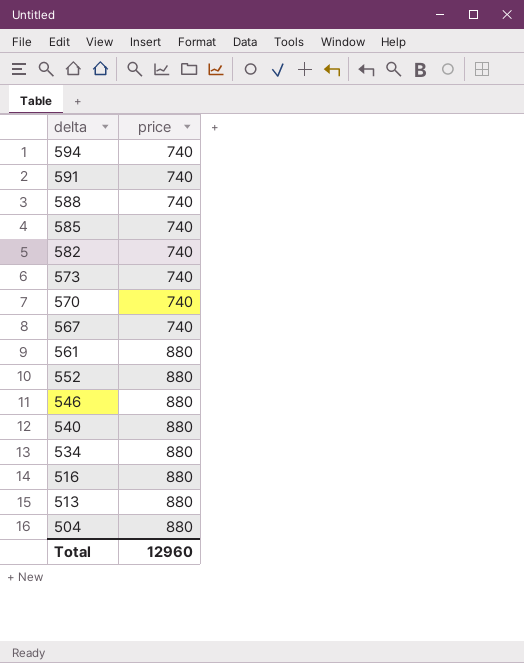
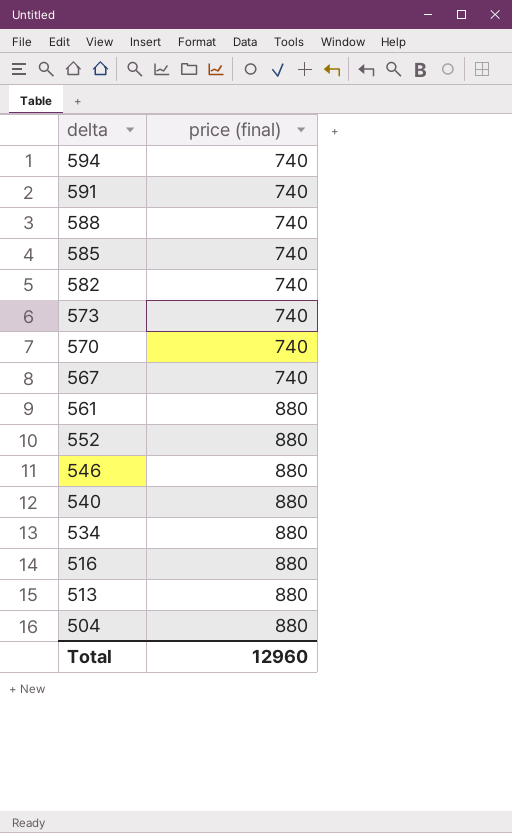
column name: price -> price (final)

